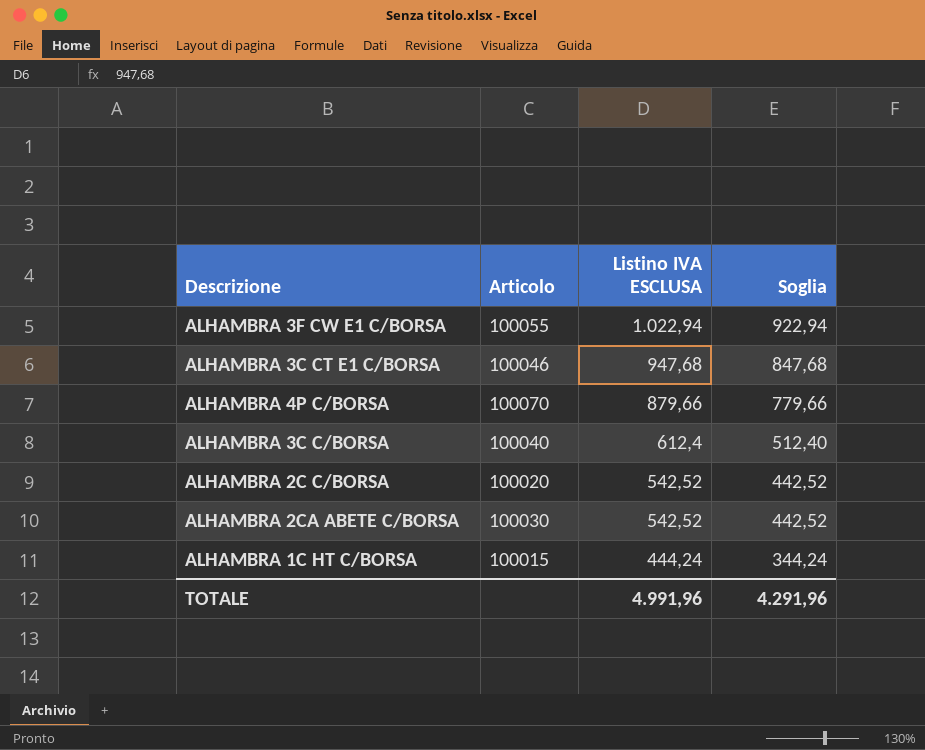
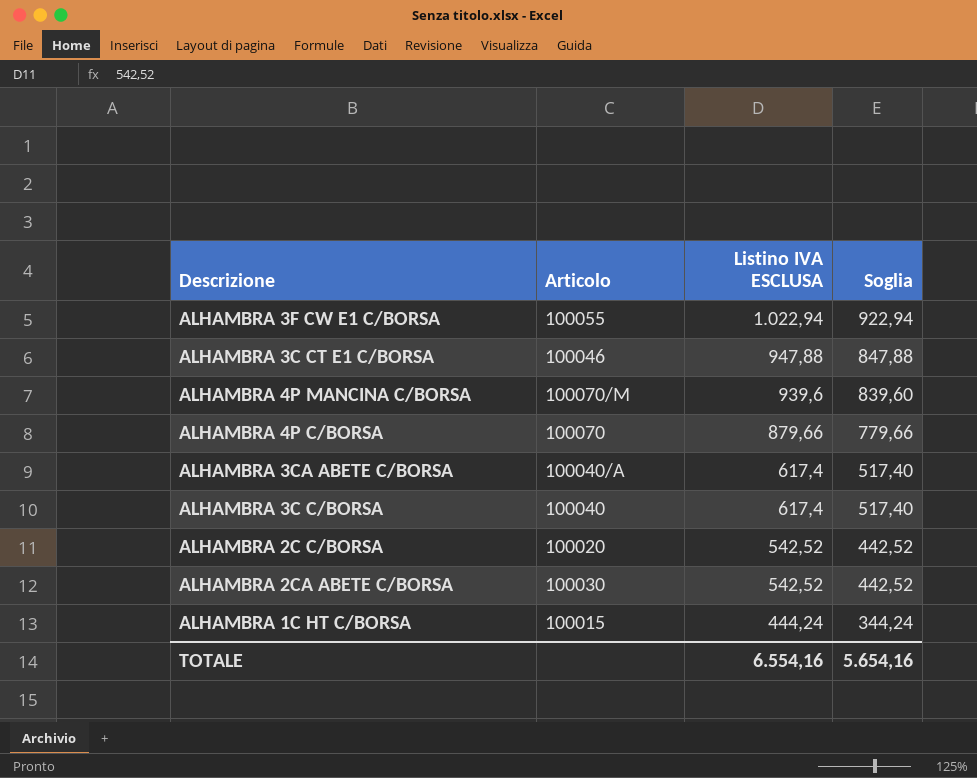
ALHAMBRA 3C CT E1 C/BORSA | Listino IVA ESCLUSA: 947,68 -> 947,88
ALHAMBRA 3C CT E1 C/BORSA | Soglia: 847,68 -> 847,88
row ALHAMBRA 4P MANCINA C/BORSA: none -> 100070/M | 939,6 | 839,60
row ALHAMBRA 3CA ABETE C/BORSA: none -> 100040/A | 617,4 | 517,40
ALHAMBRA 3C C/BORSA | Listino IVA ESCLUSA: 612,4 -> 617,4
ALHAMBRA 3C C/BORSA | Soglia: 512,40 -> 517,40
TOTALE | Listino IVA ESCLUSA: 4.991,96 -> 6.554,16
TOTALE | Soglia: 4.291,96 -> 5.654,16

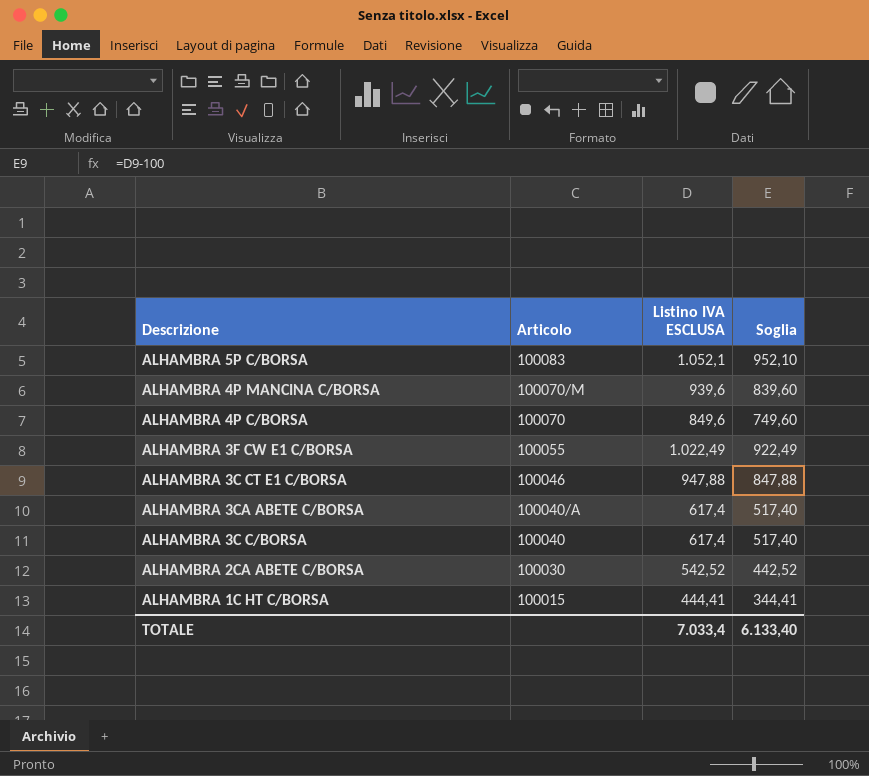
row order: Listino IVA ESCLUSA descending -> Articolo descending
row ALHAMBRA 2C C/BORSA: 100020 | 542,52 | 442,52 -> none
row ALHAMBRA 5P C/BORSA: none -> 100083 | 1.052,1 | 952,10
ALHAMBRA 4P C/BORSA | Listino IVA ESCLUSA: 879,66 -> 849,6
ALHAMBRA 4P C/BORSA | Soglia: 779,66 -> 749,60
ALHAMBRA 3F CW E1 C/BORSA | Listino IVA ESCLUSA: 1.022,94 -> 1.022,49
ALHAMBRA 3F CW E1 C/BORSA | Soglia: 922,94 -> 922,49
ALHAMBRA 1C HT C/BORSA | Listino IVA ESCLUSA: 444,24 -> 444,41
ALHAMBRA 1C HT C/BORSA | Soglia: 344,24 -> 344,41
TOTALE | Listino IVA ESCLUSA: 6.554,16 -> 7.033,4
TOTALE | Soglia: 5.654,16 -> 6.133,40

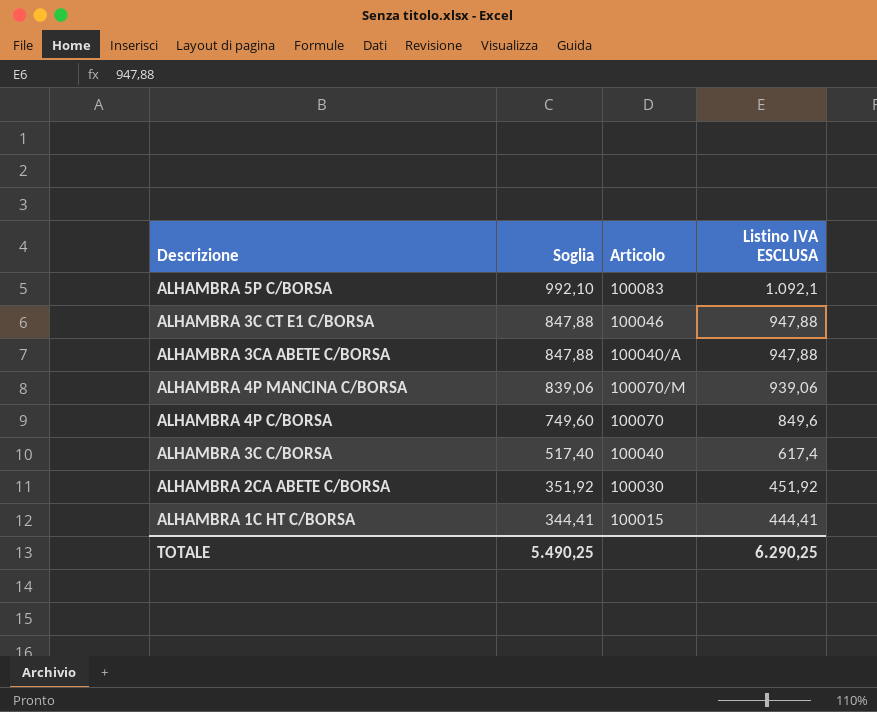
row order: Articolo descending -> Soglia descending
column Soglia | position: 4 -> 2
row ALHAMBRA 3F CW E1 C/BORSA: 100055 | 1.022,49 | 922,49 -> none
ALHAMBRA 5P C/BORSA | Soglia: 952,10 -> 992,10
ALHAMBRA 5P C/BORSA | Listino IVA ESCLUSA: 1.052,1 -> 1.092,1
ALHAMBRA 3CA ABETE C/BORSA | Soglia: 517,40 -> 847,88
ALHAMBRA 3CA ABETE C/BORSA | Listino IVA ESCLUSA: 617,4 -> 947,88
ALHAMBRA 4P MANCINA C/BORSA | Soglia: 839,60 -> 839,06
ALHAMBRA 4P MANCINA C/BORSA | Listino IVA ESCLUSA: 939,6 -> 939,06
ALHAMBRA 2CA ABETE C/BORSA | Soglia: 442,52 -> 351,92
ALHAMBRA 2CA ABETE C/BORSA | Listino IVA ESCLUSA: 542,52 -> 451,92
TOTALE | Soglia: 6.133,40 -> 5.490,25
TOTALE | Listino IVA ESCLUSA: 7.033,4 -> 6.290,25

